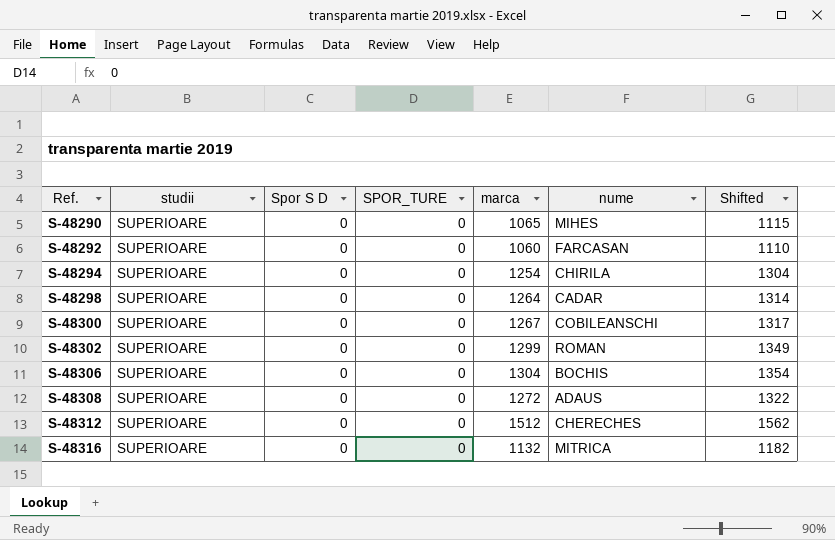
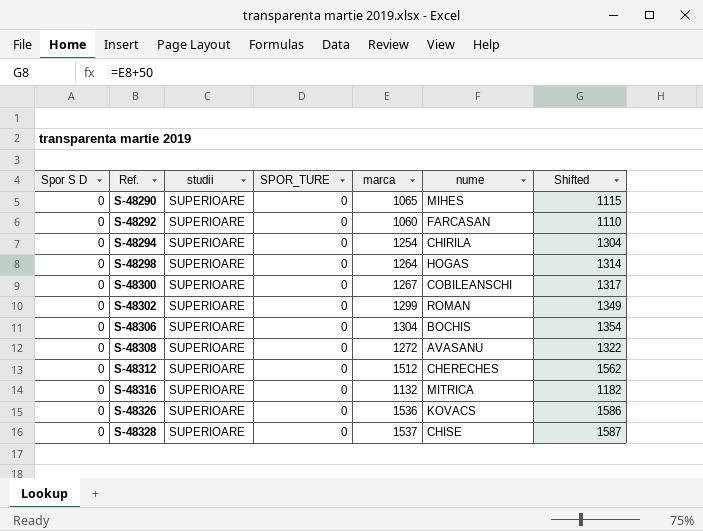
column Spor S D | position: 3 -> 1
S-48298 | nume: CADAR -> HOGAS
S-48308 | nume: ADAUS -> AVASANU
row S-48326: none -> 0 | SUPERIOARE | 0 | 1536 | KOVACS | 1586
row S-48328: none -> 0 | SUPERIOARE | 0 | 1537 | CHISE | 1587

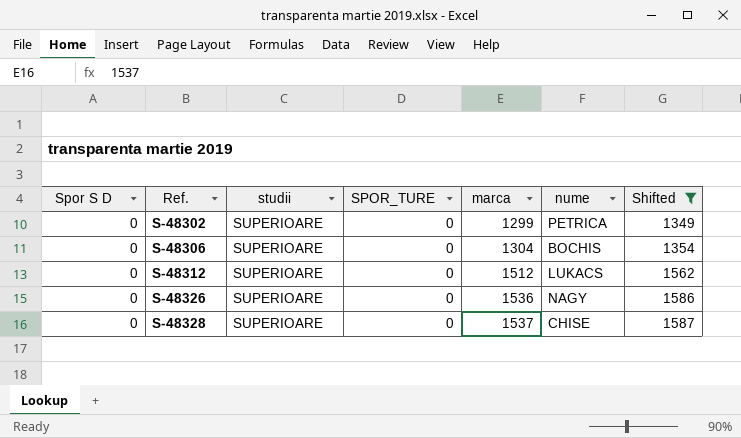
filter: none -> Shifted >= 1349
S-48302 | nume: ROMAN -> PETRICA
S-48312 | nume: CHERECHES -> LUKACS
S-48326 | nume: KOVACS -> NAGY

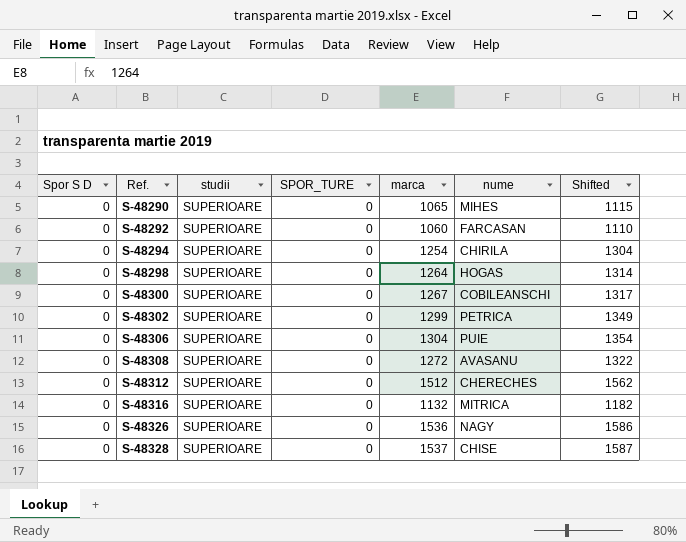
filter: Shifted >= 1349 -> none
S-48306 | nume: BOCHIS -> PUIE
S-48312 | nume: LUKACS -> CHERECHES

